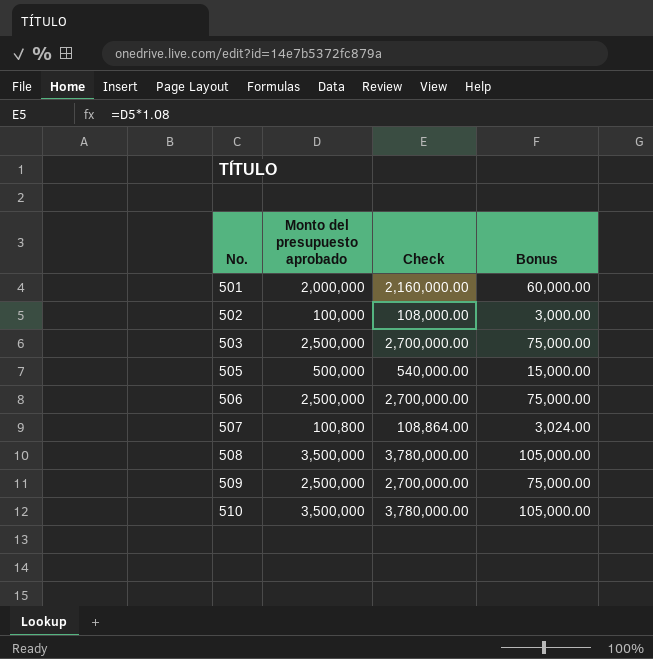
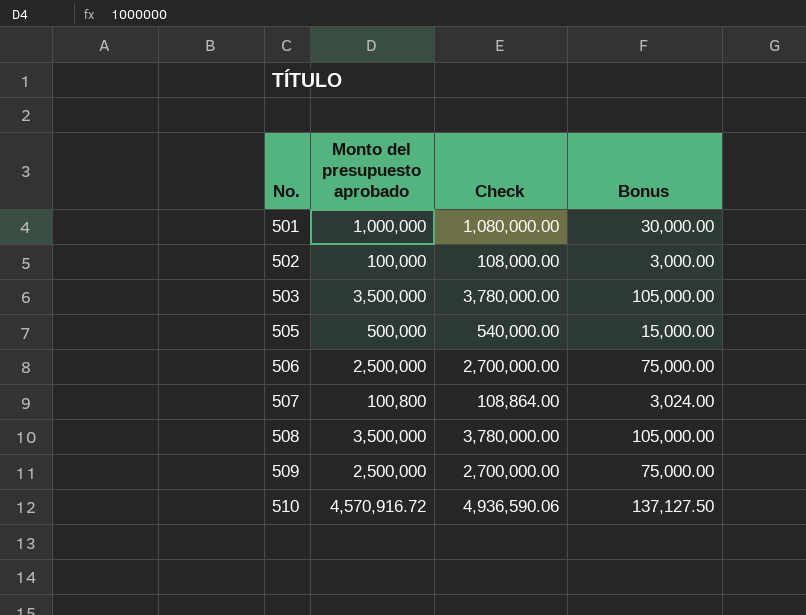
501 | Monto del presupuesto aprobado: 2,000,000 -> 1,000,000
501 | Check: 2,160,000.00 -> 1,080,000.00
501 | Bonus: 60,000.00 -> 30,000.00
503 | Monto del presupuesto aprobado: 2,500,000 -> 3,500,000
503 | Check: 2,700,000.00 -> 3,780,000.00
503 | Bonus: 75,000.00 -> 105,000.00
510 | Monto del presupuesto aprobado: 3,500,000 -> 4,570,916.72
510 | Check: 3,780,000.00 -> 4,936,590.06
510 | Bonus: 105,000.00 -> 137,127.50

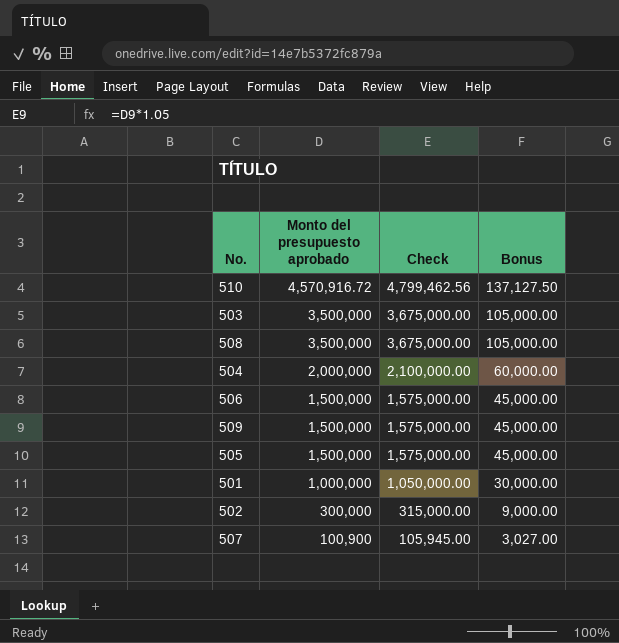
row order: No. ascending -> Monto del presupuesto aprobado descending
column Check | formula: [Monto del presupuesto aprobado] * 1.08 -> [Monto del presupuesto aprobado] * 1.05
row 504: none -> 2,000,000 | 2,100,000.00 | 60,000.00
506 | Monto del presupuesto aprobado: 2,500,000 -> 1,500,000
506 | Bonus: 75,000.00 -> 45,000.00
509 | Monto del presupuesto aprobado: 2,500,000 -> 1,500,000
509 | Bonus: 75,000.00 -> 45,000.00
505 | Monto del presupuesto aprobado: 500,000 -> 1,500,000
505 | Bonus: 15,000.00 -> 45,000.00
502 | Monto del presupuesto aprobado: 100,000 -> 300,000
502 | Bonus: 3,000.00 -> 9,000.00
507 | Monto del presupuesto aprobado: 100,800 -> 100,900
507 | Bonus: 3,024.00 -> 3,027.00

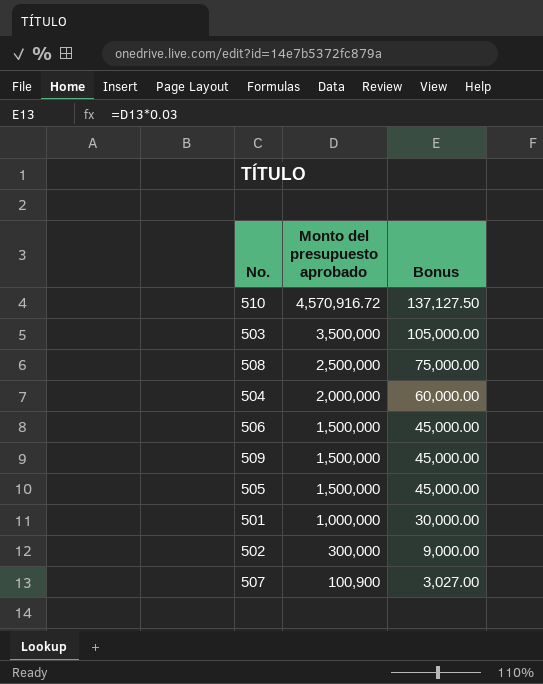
column Check | formula: [Monto del presupuesto aprobado] * 1.05 -> none
508 | Monto del presupuesto aprobado: 3,500,000 -> 2,500,000
508 | Bonus: 105,000.00 -> 75,000.00

